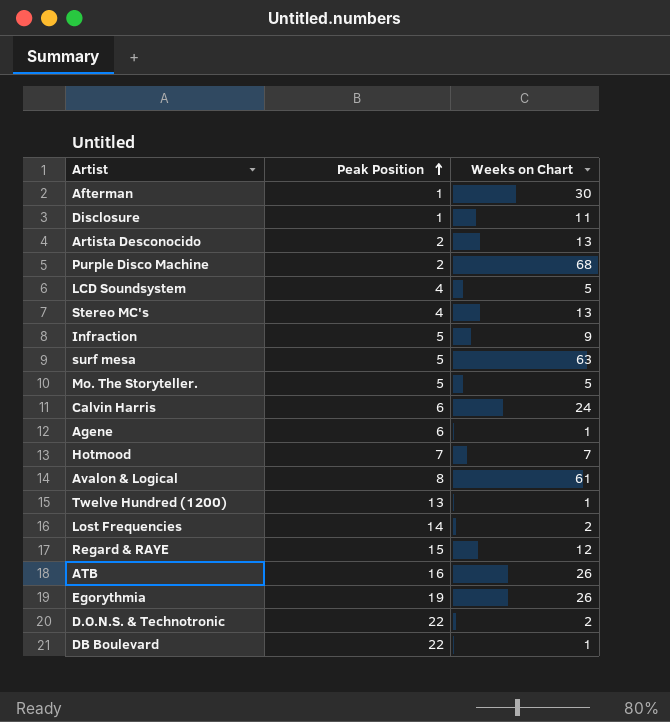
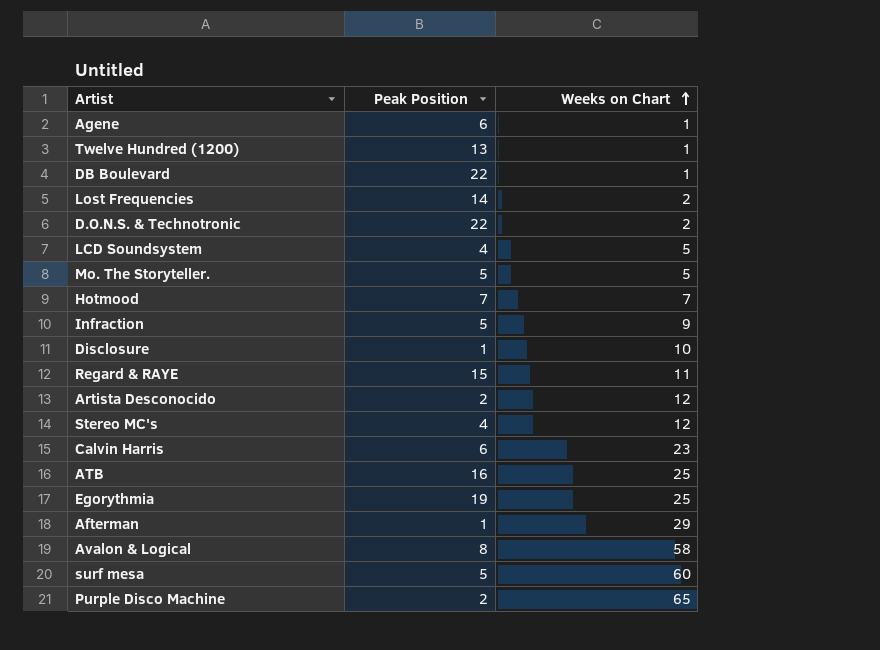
row order: Peak Position ascending -> Weeks on Chart ascending
Disclosure | Weeks on Chart: 11 -> 10
Regard & RAYE | Weeks on Chart: 12 -> 11
Artista Desconocido | Weeks on Chart: 13 -> 12
Stereo MC's | Weeks on Chart: 13 -> 12
Calvin Harris | Weeks on Chart: 24 -> 23
ATB | Weeks on Chart: 26 -> 25
Egorythmia | Weeks on Chart: 26 -> 25
Afterman | Weeks on Chart: 30 -> 29
Avalon & Logical | Weeks on Chart: 61 -> 58
surf mesa | Weeks on Chart: 63 -> 60
Purple Disco Machine | Weeks on Chart: 68 -> 65

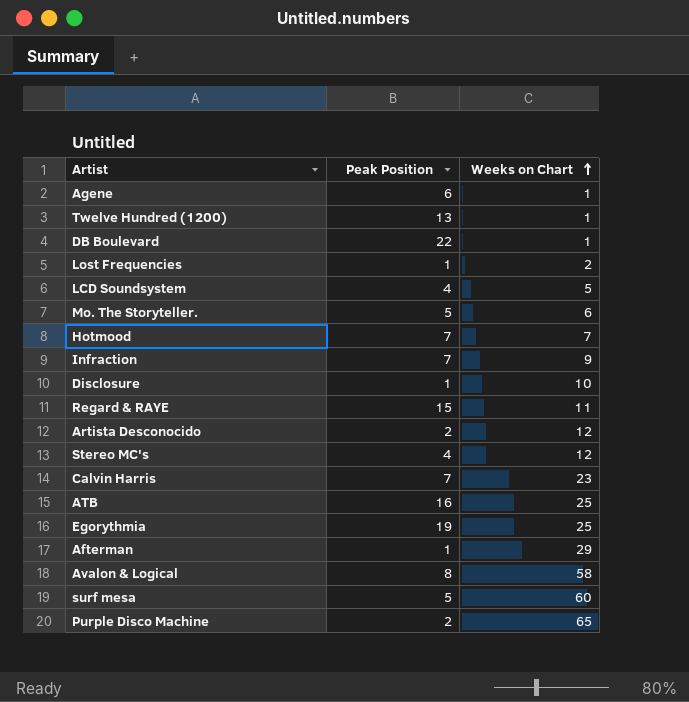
row D.O.N.S. & Technotronic: 22 | 2 -> none
Lost Frequencies | Peak Position: 14 -> 1
Mo. The Storyteller. | Weeks on Chart: 5 -> 6
Infraction | Peak Position: 5 -> 7
Calvin Harris | Peak Position: 6 -> 7

